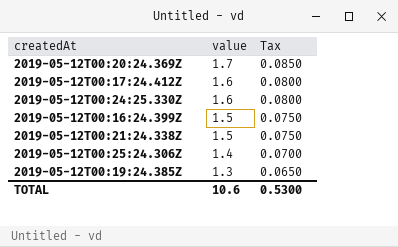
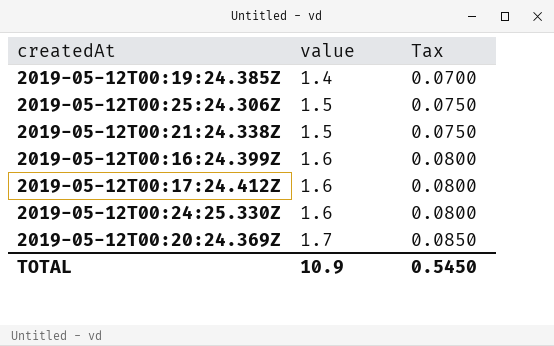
row order: value descending -> value ascending
2019-05-12T00:19:24.385Z | value: 1.3 -> 1.4
2019-05-12T00:19:24.385Z | Tax: 0.0650 -> 0.0700
2019-05-12T00:25:24.306Z | value: 1.4 -> 1.5
2019-05-12T00:25:24.306Z | Tax: 0.0700 -> 0.0750
2019-05-12T00:16:24.399Z | value: 1.5 -> 1.6
2019-05-12T00:16:24.399Z | Tax: 0.0750 -> 0.0800
TOTAL | value: 10.6 -> 10.9
TOTAL | Tax: 0.5300 -> 0.5450

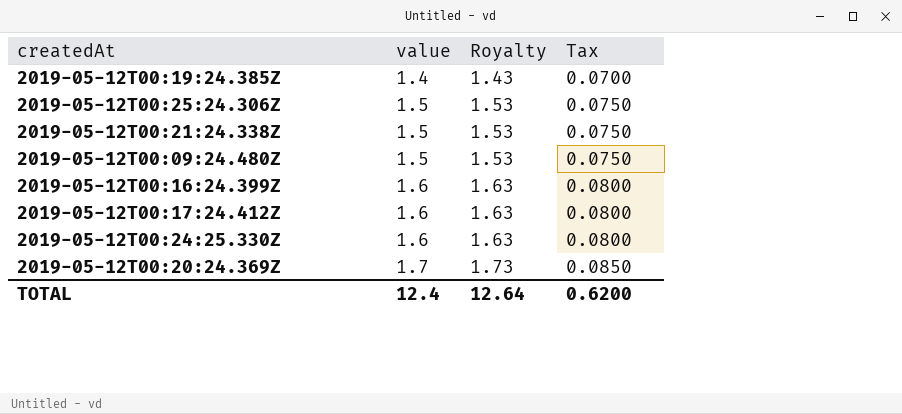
column Royalty | formula: none -> [value] * 1.02
row 2019-05-12T00:09:24.480Z: none -> 1.5 | 1.53 | 0.0750
TOTAL | value: 10.9 -> 12.4
TOTAL | Tax: 0.5450 -> 0.6200

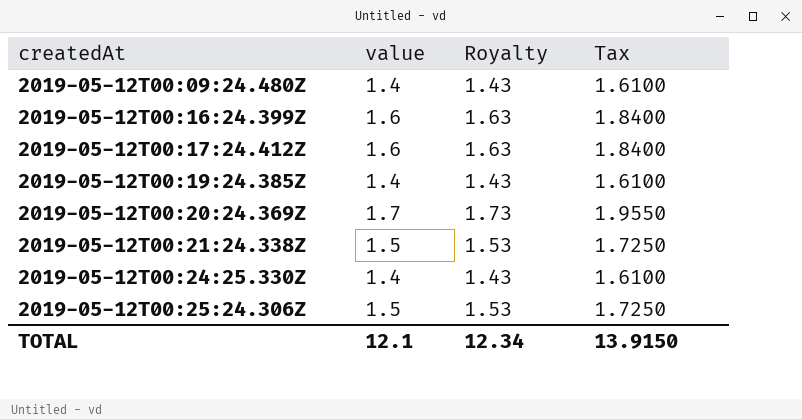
row order: value ascending -> createdAt ascending
column Tax | formula: [value] * 0.05 -> [value] * 1.15
2019-05-12T00:09:24.480Z | value: 1.5 -> 1.4
2019-05-12T00:09:24.480Z | Royalty: 1.53 -> 1.43
2019-05-12T00:24:25.330Z | value: 1.6 -> 1.4
2019-05-12T00:24:25.330Z | Royalty: 1.63 -> 1.43
TOTAL | value: 12.4 -> 12.1
TOTAL | Royalty: 12.64 -> 12.34
TOTAL | Tax: 0.6200 -> 13.9150

